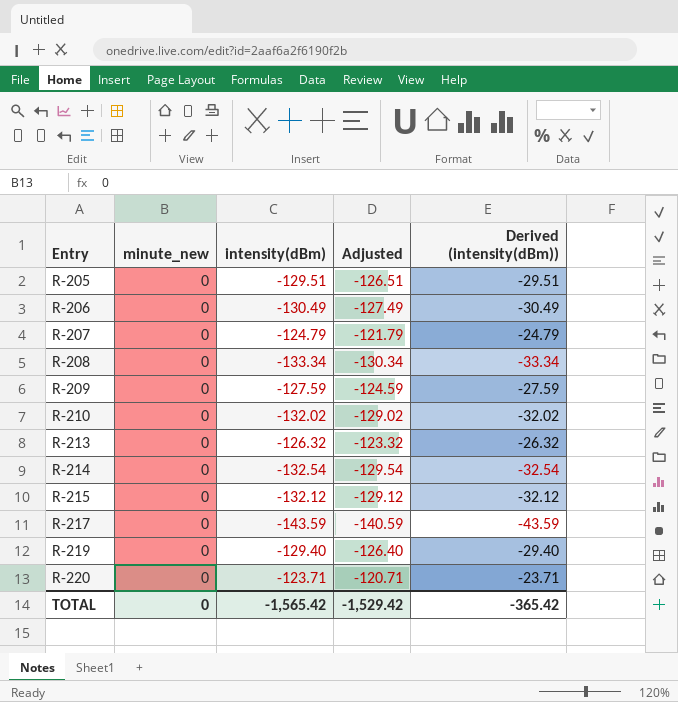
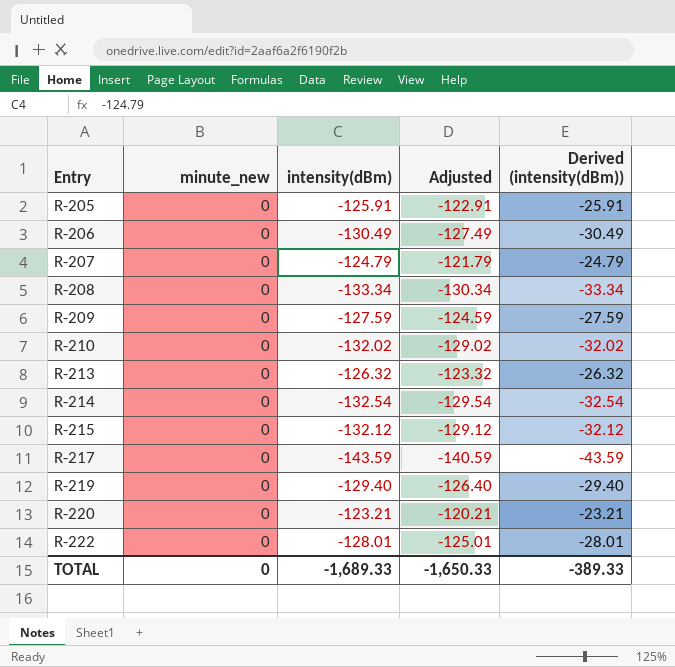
R-205 | intensity(dBm): -129.51 -> -125.91
R-205 | Adjusted: -126.51 -> -122.91
R-205 | Derived (intensity(dBm)): -29.51 -> -25.91
R-220 | intensity(dBm): -123.71 -> -123.21
R-220 | Adjusted: -120.71 -> -120.21
R-220 | Derived (intensity(dBm)): -23.71 -> -23.21
row R-222: none -> 0 | -128.01 | -125.01 | -28.01
TOTAL | intensity(dBm): -1,565.42 -> -1,689.33
TOTAL | Adjusted: -1,529.42 -> -1,650.33
TOTAL | Derived (intensity(dBm)): -365.42 -> -389.33

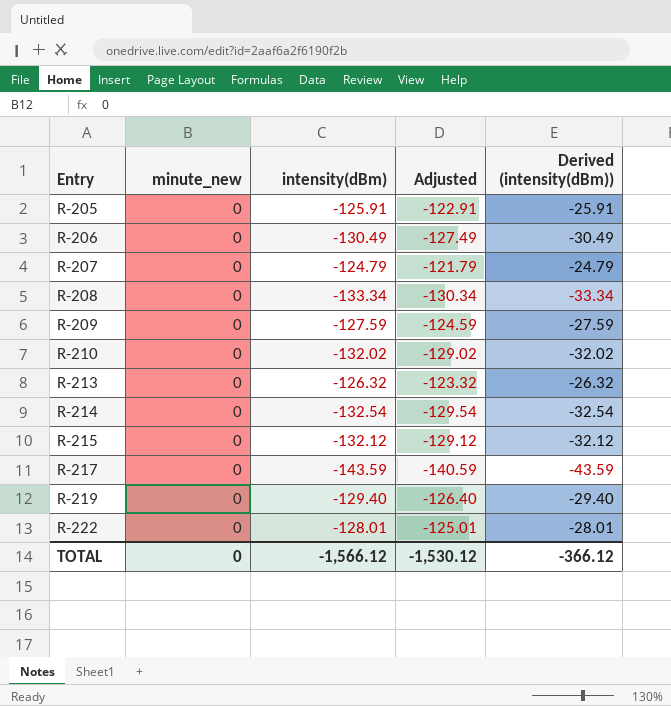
row R-220: 0 | -123.21 | -120.21 | -23.21 -> none
TOTAL | intensity(dBm): -1,689.33 -> -1,566.12
TOTAL | Adjusted: -1,650.33 -> -1,530.12
TOTAL | Derived (intensity(dBm)): -389.33 -> -366.12

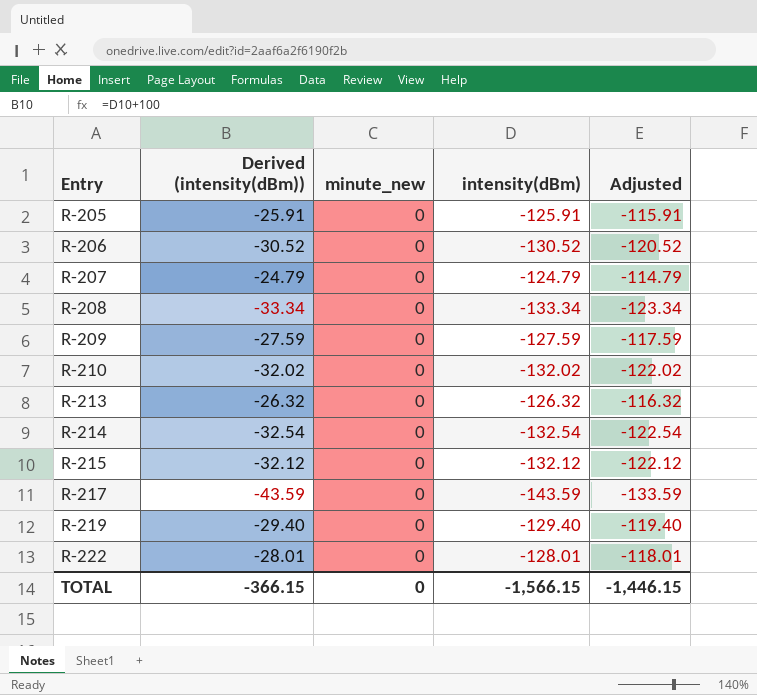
column Derived (intensity(dBm)) | position: 5 -> 2
column Adjusted | formula: [intensity(dBm)] + 3 -> [intensity(dBm)] + 10
R-206 | Derived (intensity(dBm)): -30.49 -> -30.52
R-206 | intensity(dBm): -130.49 -> -130.52
TOTAL | Derived (intensity(dBm)): -366.12 -> -366.15
TOTAL | intensity(dBm): -1,566.12 -> -1,566.15
TOTAL | Adjusted: -1,530.12 -> -1,446.15

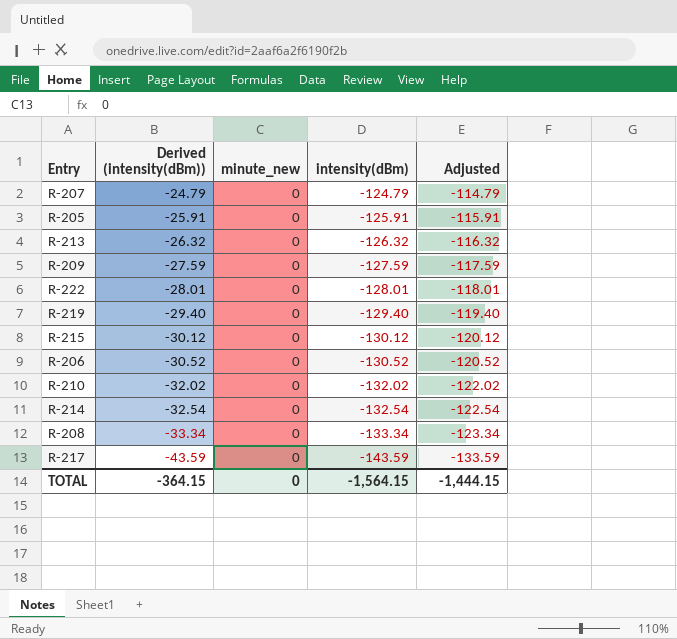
row order: Entry ascending -> Derived (intensity(dBm)) descending
R-215 | Derived (intensity(dBm)): -32.12 -> -30.12
R-215 | intensity(dBm): -132.12 -> -130.12
R-215 | Adjusted: -122.12 -> -120.12
TOTAL | Derived (intensity(dBm)): -366.15 -> -364.15
TOTAL | intensity(dBm): -1,566.15 -> -1,564.15
TOTAL | Adjusted: -1,446.15 -> -1,444.15

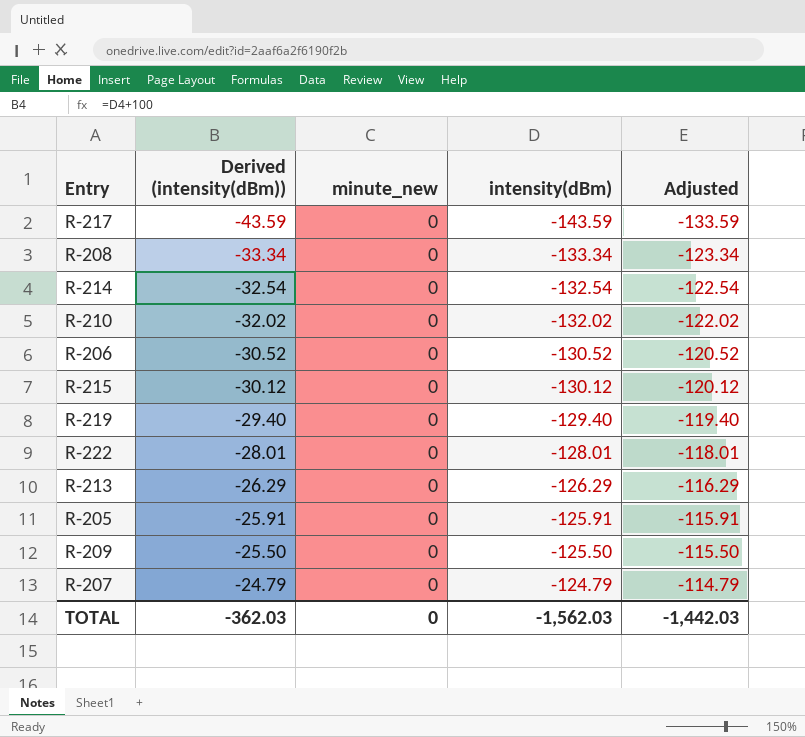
row order: Derived (intensity(dBm)) descending -> Derived (intensity(dBm)) ascending
R-213 | Derived (intensity(dBm)): -26.32 -> -26.29
R-213 | intensity(dBm): -126.32 -> -126.29
R-213 | Adjusted: -116.32 -> -116.29
R-209 | Derived (intensity(dBm)): -27.59 -> -25.50
R-209 | intensity(dBm): -127.59 -> -125.50
R-209 | Adjusted: -117.59 -> -115.50
TOTAL | Derived (intensity(dBm)): -364.15 -> -362.03
TOTAL | intensity(dBm): -1,564.15 -> -1,562.03
TOTAL | Adjusted: -1,444.15 -> -1,442.03

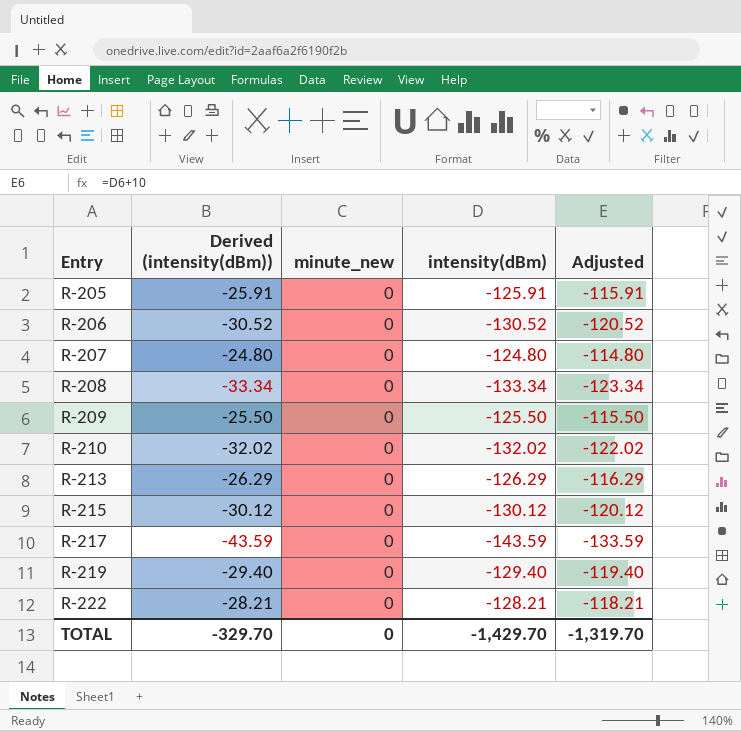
row order: Derived (intensity(dBm)) ascending -> Entry ascending
row R-214: -32.54 | 0 | -132.54 | -122.54 -> none
R-207 | Derived (intensity(dBm)): -24.79 -> -24.80
R-207 | intensity(dBm): -124.79 -> -124.80
R-207 | Adjusted: -114.79 -> -114.80
R-222 | Derived (intensity(dBm)): -28.01 -> -28.21
R-222 | intensity(dBm): -128.01 -> -128.21
R-222 | Adjusted: -118.01 -> -118.21
TOTAL | Derived (intensity(dBm)): -362.03 -> -329.70
TOTAL | intensity(dBm): -1,562.03 -> -1,429.70
TOTAL | Adjusted: -1,442.03 -> -1,319.70

